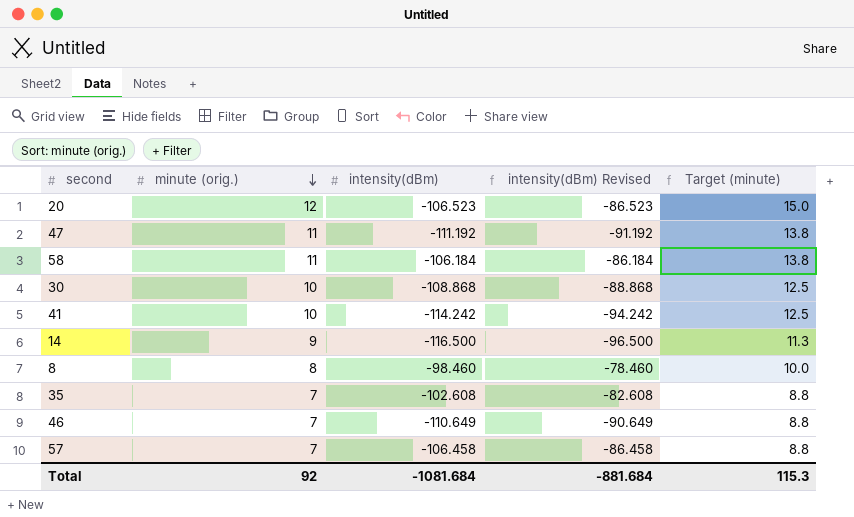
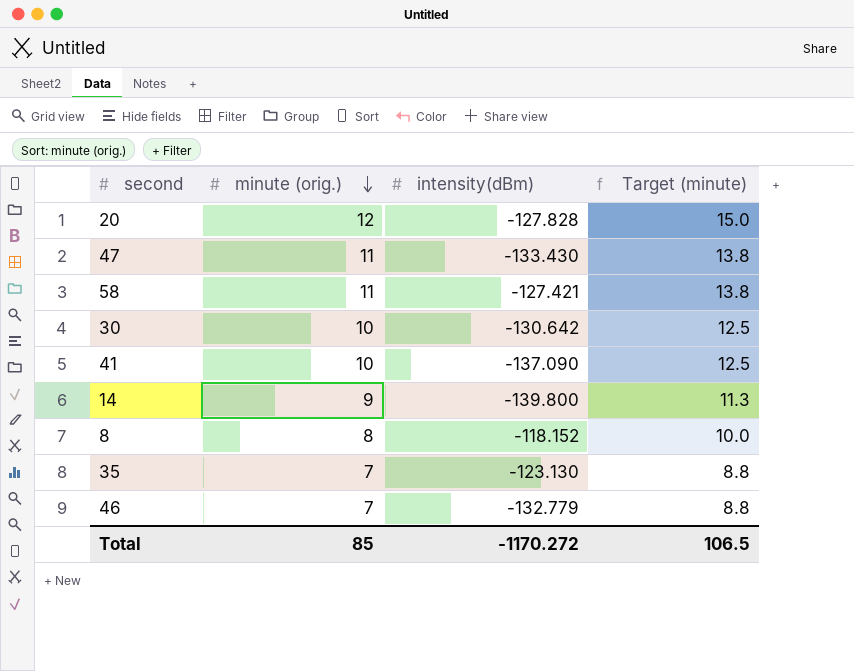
column intensity(dBm) Revised | formula: [intensity(dBm)] + 20 -> none
row 57: 7 | -106.458 | -86.458 | 8.8 -> none
20 | intensity(dBm): -106.523 -> -127.828
47 | intensity(dBm): -111.192 -> -133.430
58 | intensity(dBm): -106.184 -> -127.421
30 | intensity(dBm): -108.868 -> -130.642
41 | intensity(dBm): -114.242 -> -137.090
14 | intensity(dBm): -116.500 -> -139.800
8 | intensity(dBm): -98.460 -> -118.152
35 | intensity(dBm): -102.608 -> -123.130
46 | intensity(dBm): -110.649 -> -132.779
Total | minute (orig.): 92 -> 85
Total | intensity(dBm): -1081.684 -> -1170.272
Total | Target (minute): 115.3 -> 106.5

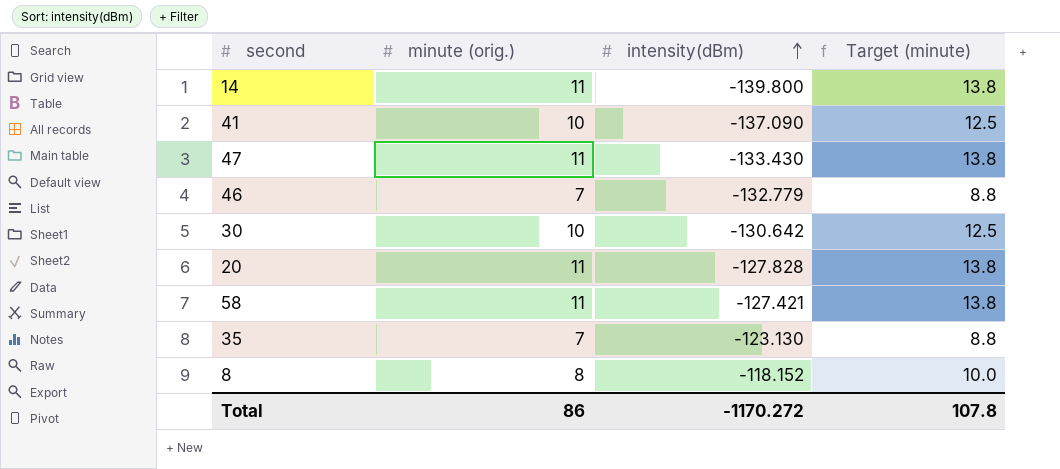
row order: minute (orig.) descending -> intensity(dBm) ascending
14 | minute (orig.): 9 -> 11
14 | Target (minute): 11.3 -> 13.8
20 | minute (orig.): 12 -> 11
20 | Target (minute): 15.0 -> 13.8
Total | minute (orig.): 85 -> 86
Total | Target (minute): 106.5 -> 107.8

